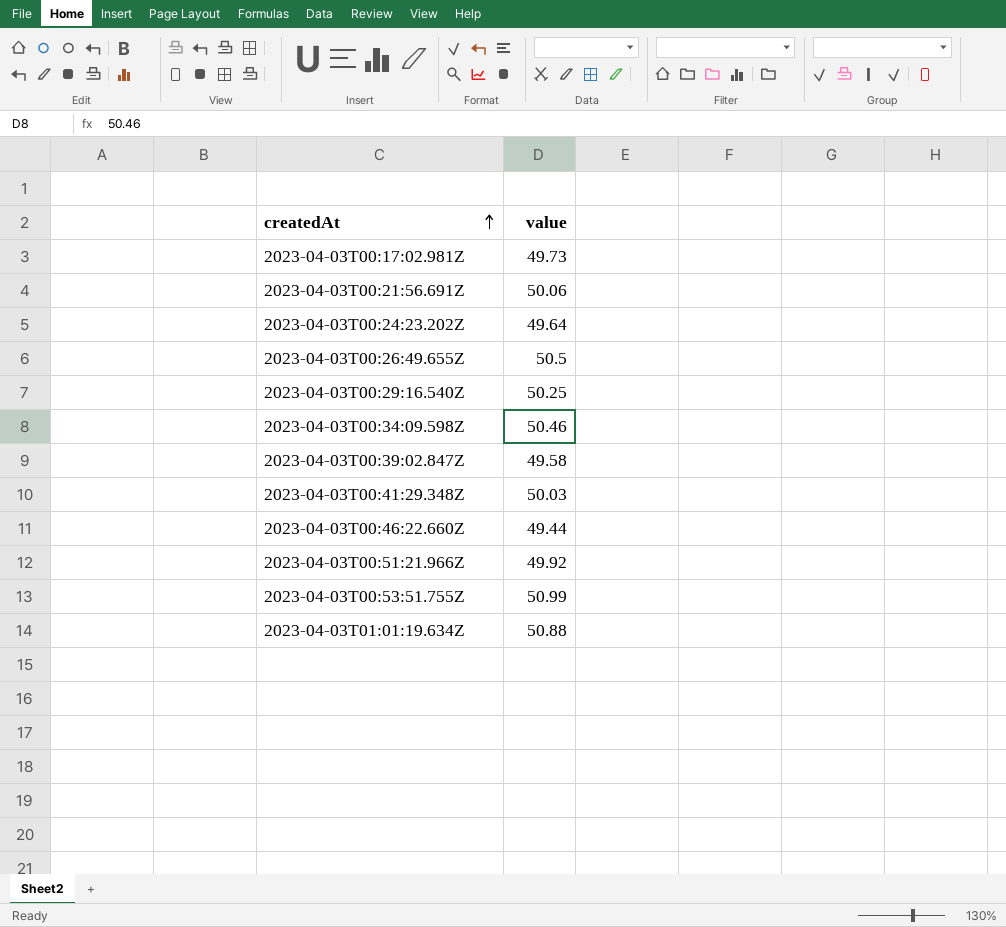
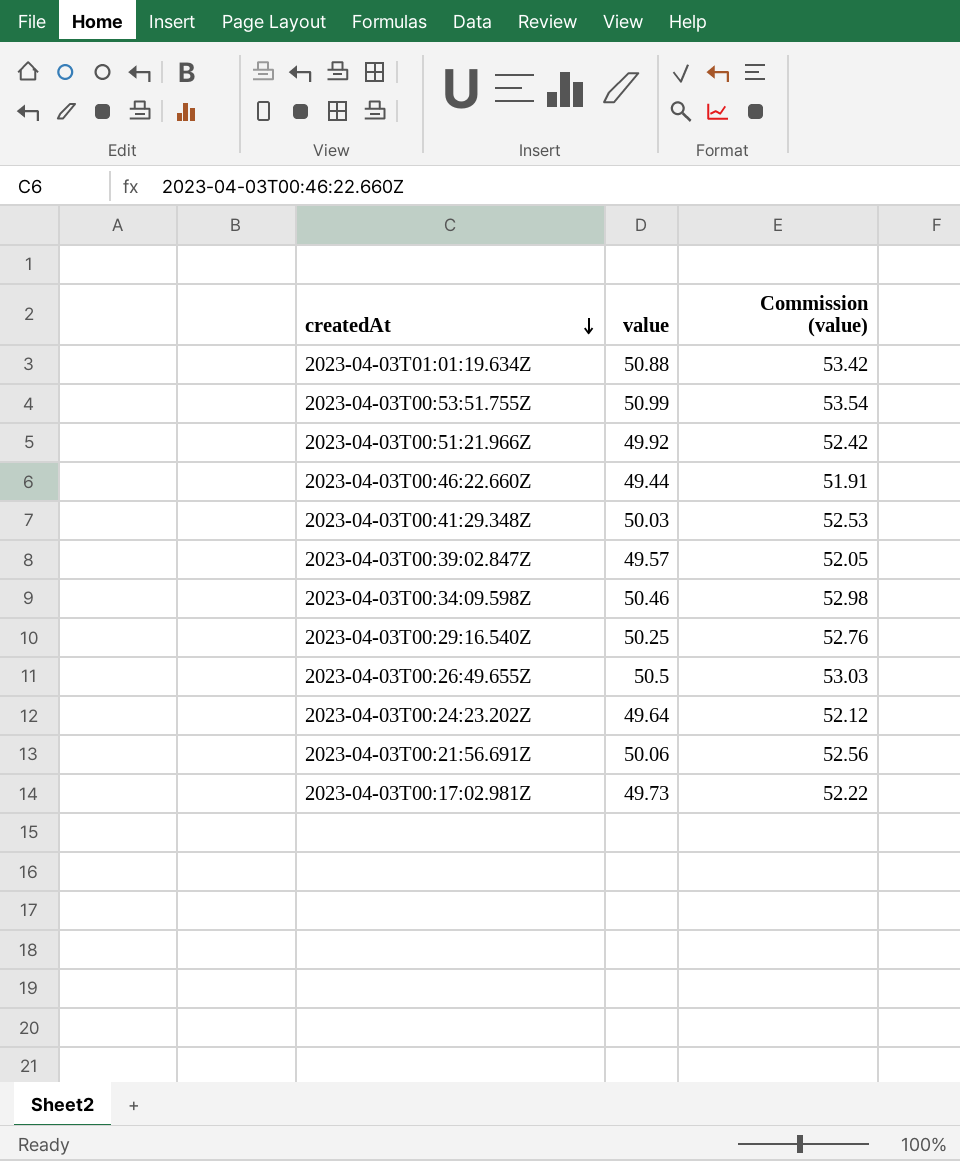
row order: createdAt ascending -> createdAt descending
column Commission (value) | formula: none -> [value] * 1.05
2023-04-03T00:39:02.847Z | value: 49.58 -> 49.57

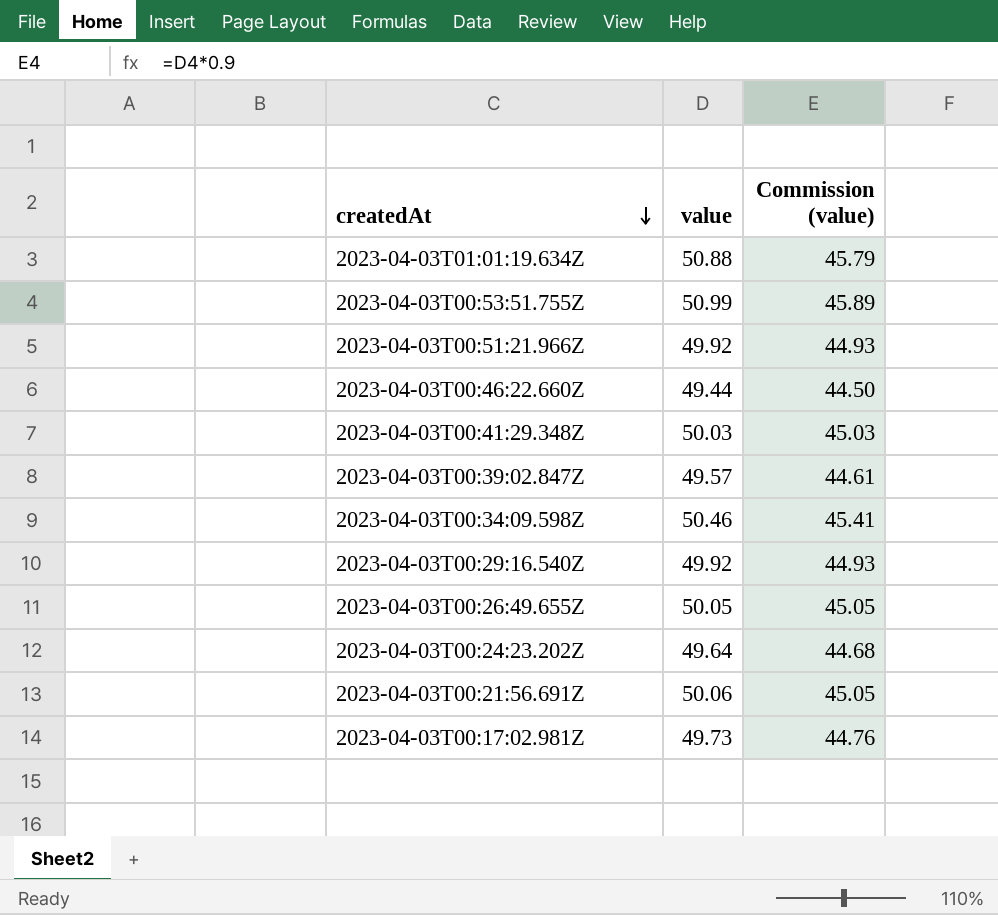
column Commission (value) | formula: [value] * 1.05 -> [value] * 0.9
2023-04-03T00:29:16.540Z | value: 50.25 -> 49.92
2023-04-03T00:26:49.655Z | value: 50.5 -> 50.05

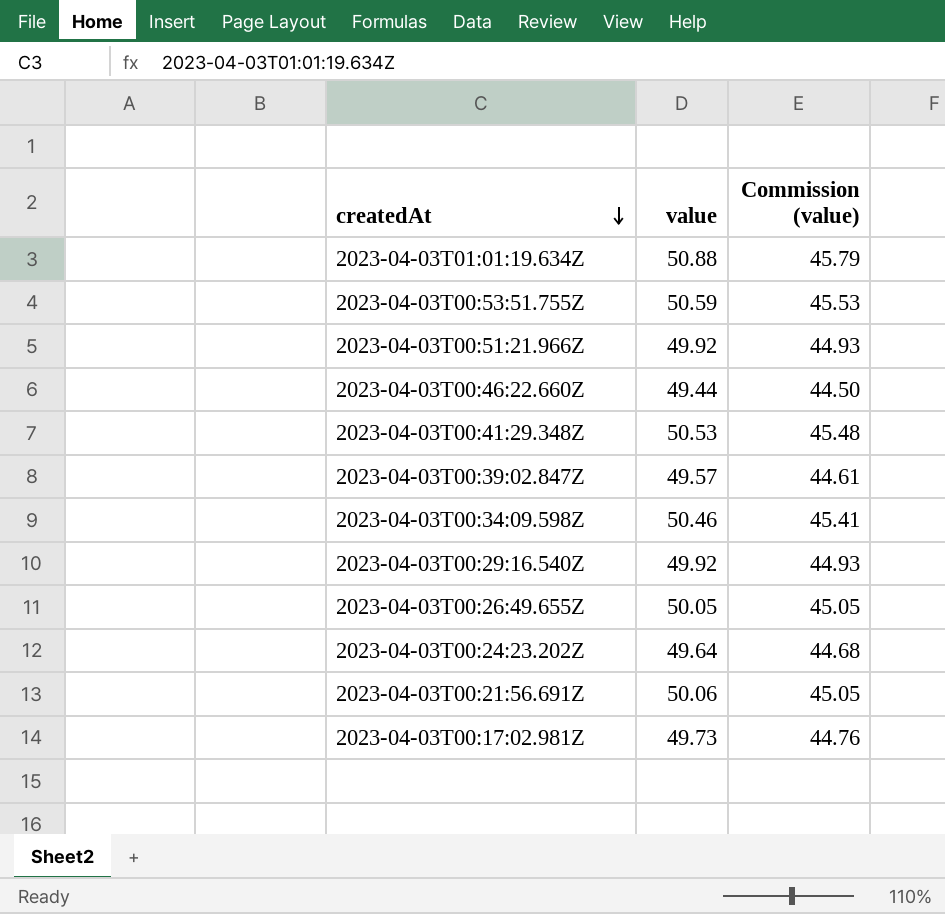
2023-04-03T00:53:51.755Z | value: 50.99 -> 50.59
2023-04-03T00:53:51.755Z | Commission (value): 45.89 -> 45.53
2023-04-03T00:41:29.348Z | value: 50.03 -> 50.53
2023-04-03T00:41:29.348Z | Commission (value): 45.03 -> 45.48

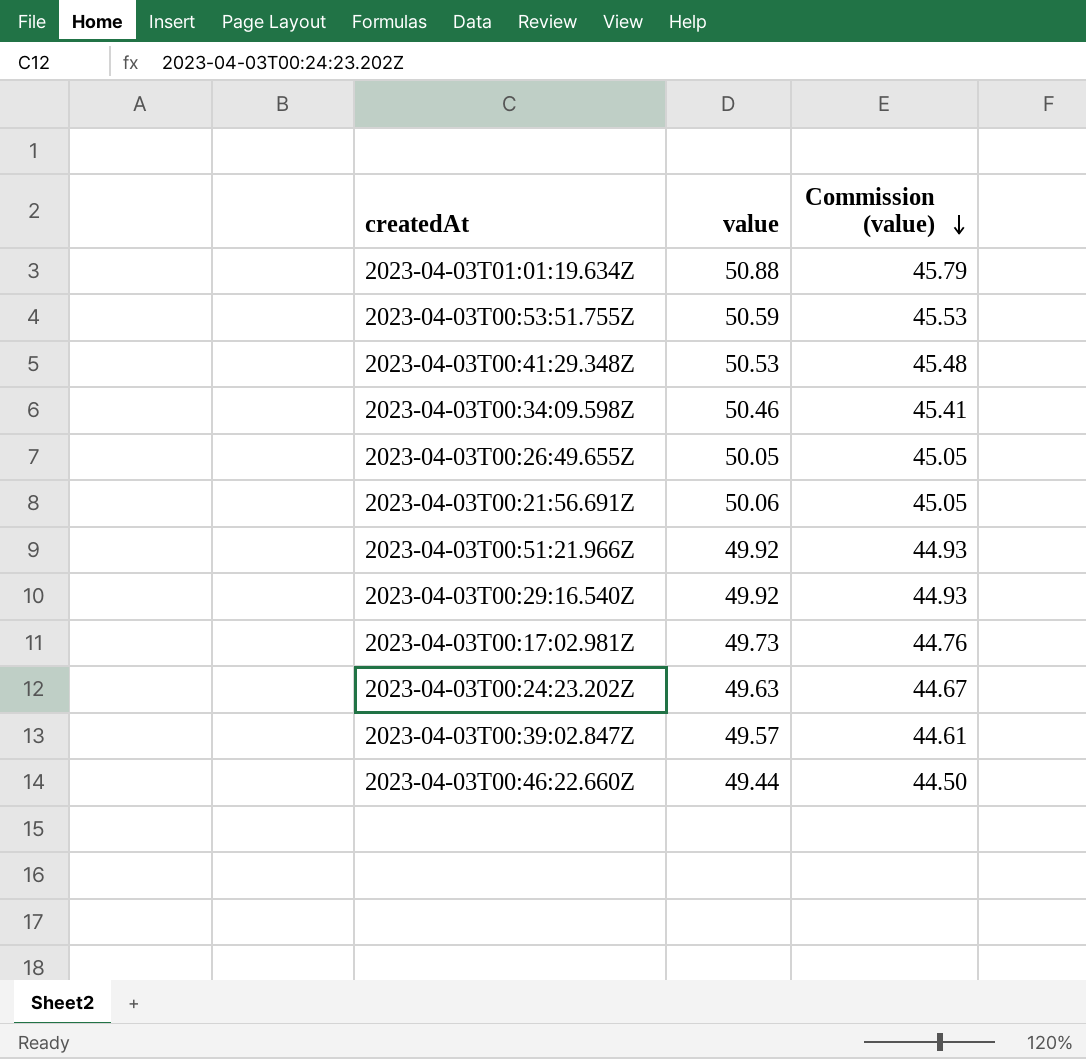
row order: createdAt descending -> Commission (value) descending
2023-04-03T00:24:23.202Z | value: 49.64 -> 49.63
2023-04-03T00:24:23.202Z | Commission (value): 44.68 -> 44.67

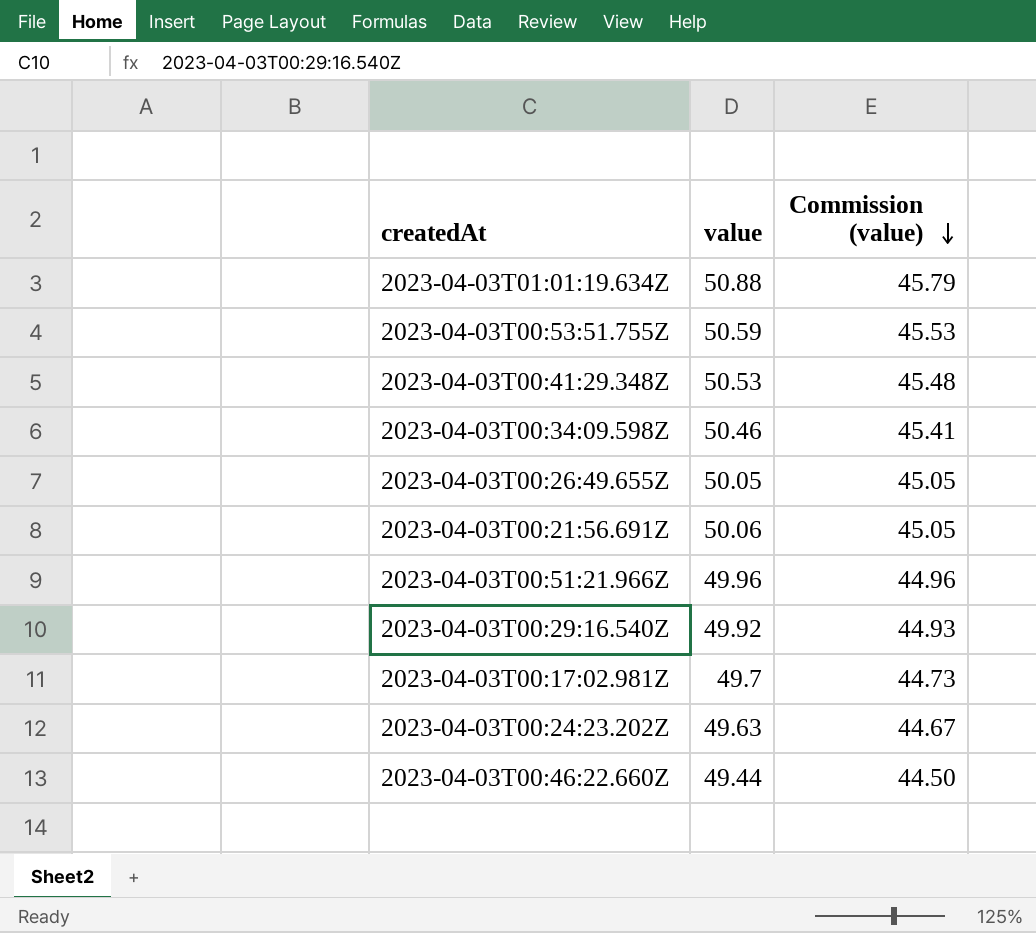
row 2023-04-03T00:39:02.847Z: 49.57 | 44.61 -> none
2023-04-03T00:51:21.966Z | value: 49.92 -> 49.96
2023-04-03T00:51:21.966Z | Commission (value): 44.93 -> 44.96
2023-04-03T00:17:02.981Z | value: 49.73 -> 49.7
2023-04-03T00:17:02.981Z | Commission (value): 44.76 -> 44.73

